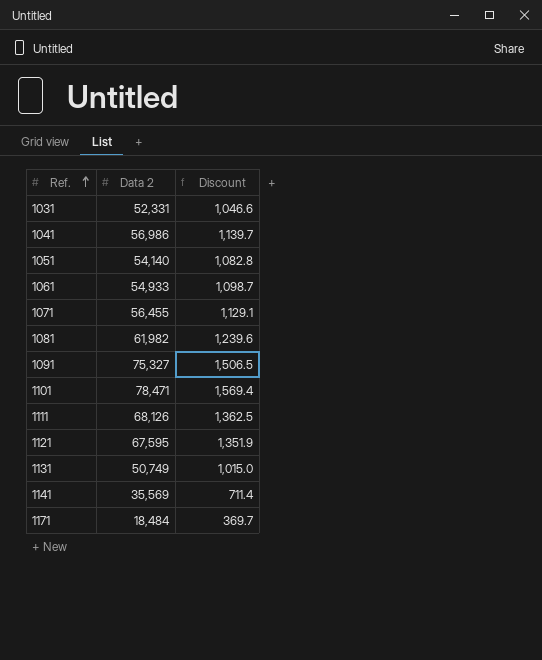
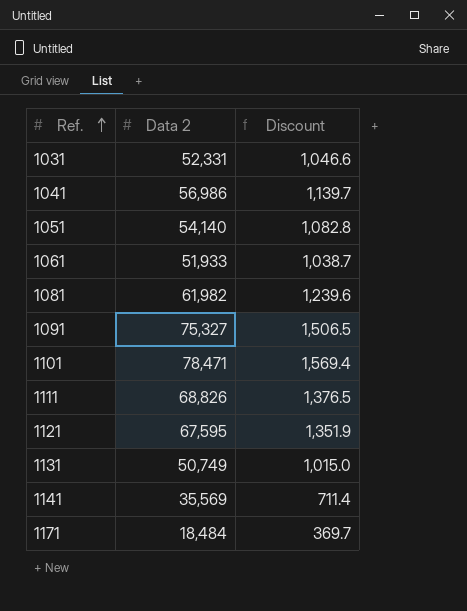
row 1071: 56,455 | 1,129.1 -> none
1061 | Data 2: 54,933 -> 51,933
1061 | Discount: 1,098.7 -> 1,038.7
1111 | Data 2: 68,126 -> 68,826
1111 | Discount: 1,362.5 -> 1,376.5

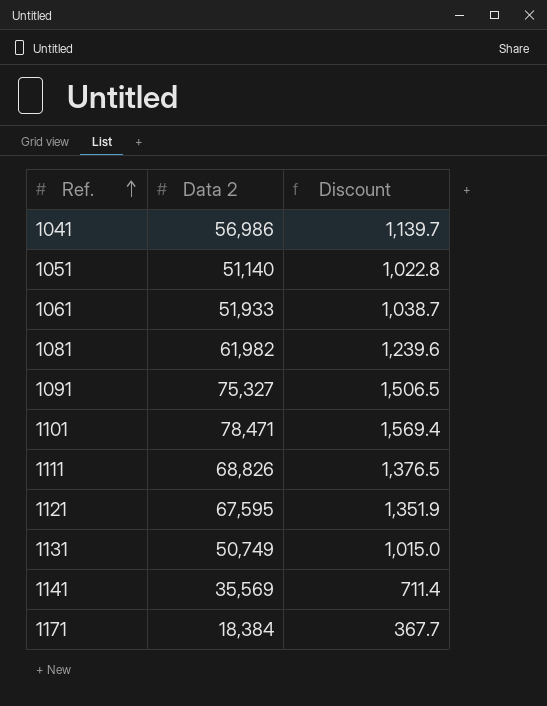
row 1031: 52,331 | 1,046.6 -> none
1051 | Data 2: 54,140 -> 51,140
1051 | Discount: 1,082.8 -> 1,022.8
1171 | Data 2: 18,484 -> 18,384
1171 | Discount: 369.7 -> 367.7

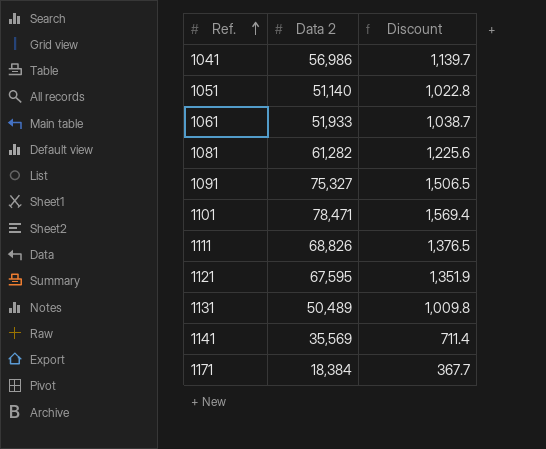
1081 | Data 2: 61,982 -> 61,282
1081 | Discount: 1,239.6 -> 1,225.6
1131 | Data 2: 50,749 -> 50,489
1131 | Discount: 1,015.0 -> 1,009.8

